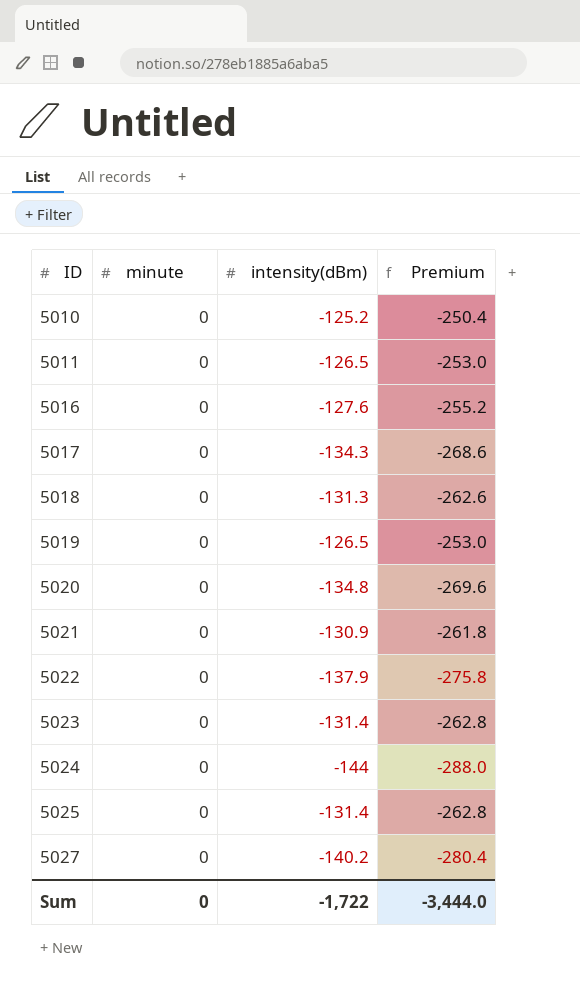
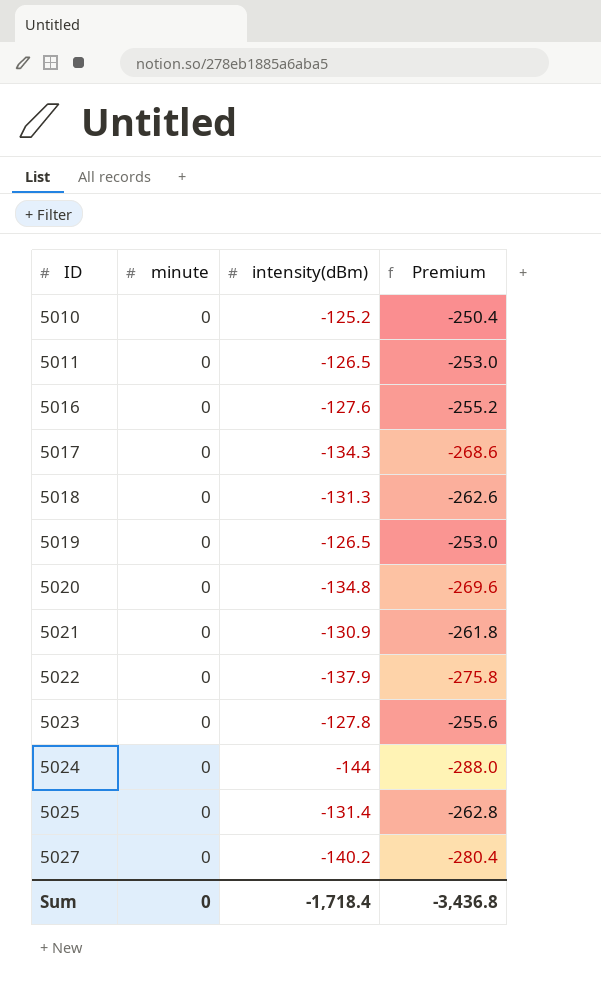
5023 | intensity(dBm): -131.4 -> -127.8
5023 | Premium: -262.8 -> -255.6
Sum | intensity(dBm): -1,722 -> -1,718.4
Sum | Premium: -3,444.0 -> -3,436.8

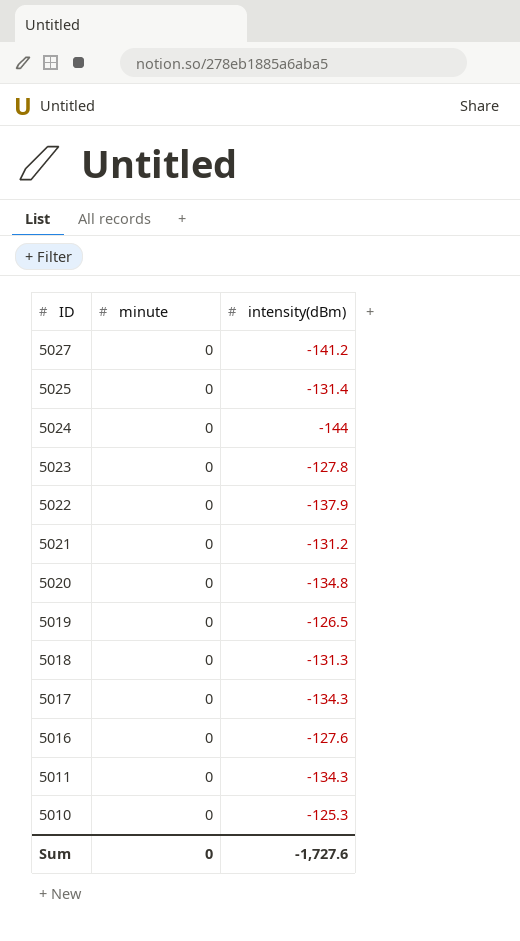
row order: ID ascending -> ID descending
column Premium | formula: [intensity(dBm)] * 2 -> none
5027 | intensity(dBm): -140.2 -> -141.2
5021 | intensity(dBm): -130.9 -> -131.2
5011 | intensity(dBm): -126.5 -> -134.3
5010 | intensity(dBm): -125.2 -> -125.3
Sum | intensity(dBm): -1,718.4 -> -1,727.6

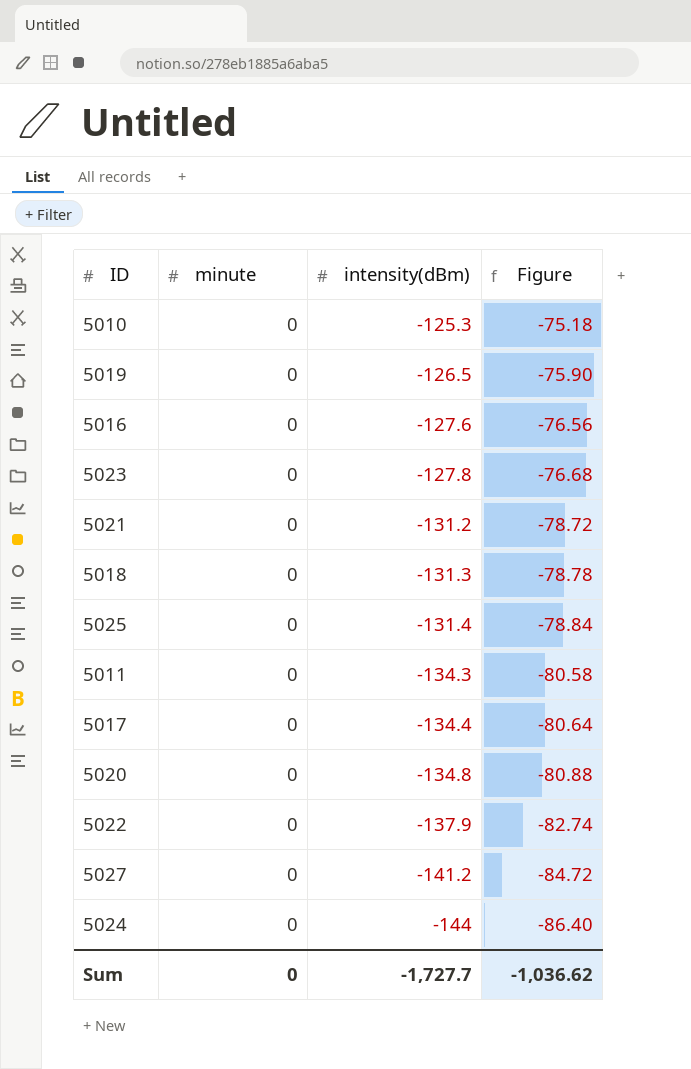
row order: ID descending -> intensity(dBm) descending
column Figure | formula: none -> [intensity(dBm)] * 0.6
5017 | intensity(dBm): -134.3 -> -134.4
Sum | intensity(dBm): -1,727.6 -> -1,727.7

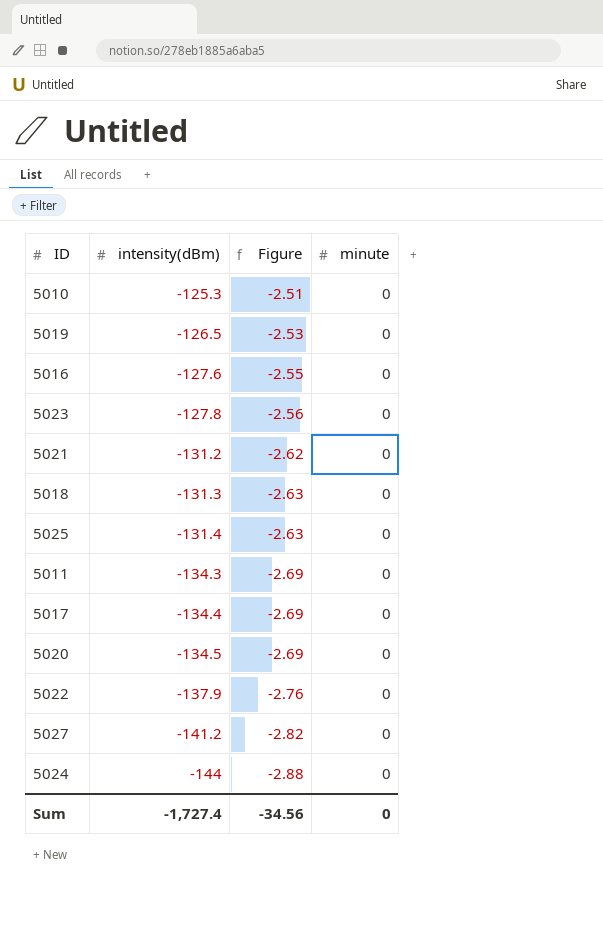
column Figure | formula: [intensity(dBm)] * 0.6 -> [intensity(dBm)] * 0.02
column minute | position: 2 -> 4
5020 | intensity(dBm): -134.8 -> -134.5
Sum | intensity(dBm): -1,727.7 -> -1,727.4
Sum | Figure: -1,036.62 -> -34.56

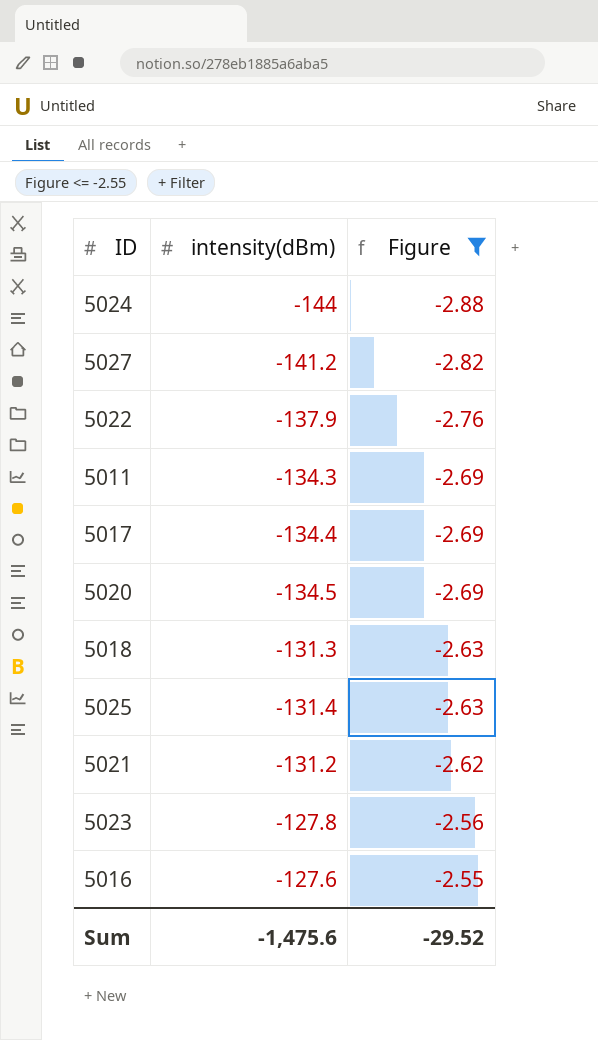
filter: none -> Figure <= -2.55
row order: intensity(dBm) descending -> Figure ascending
column minute | position: 4 -> none
Sum | intensity(dBm): -1,727.4 -> -1,475.6
Sum | Figure: -34.56 -> -29.52

